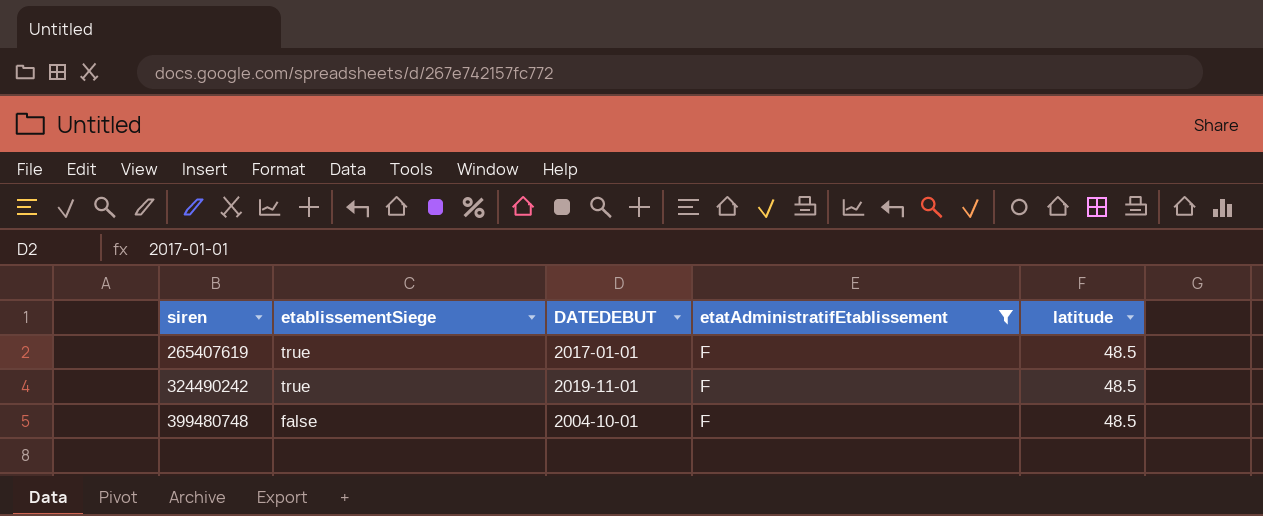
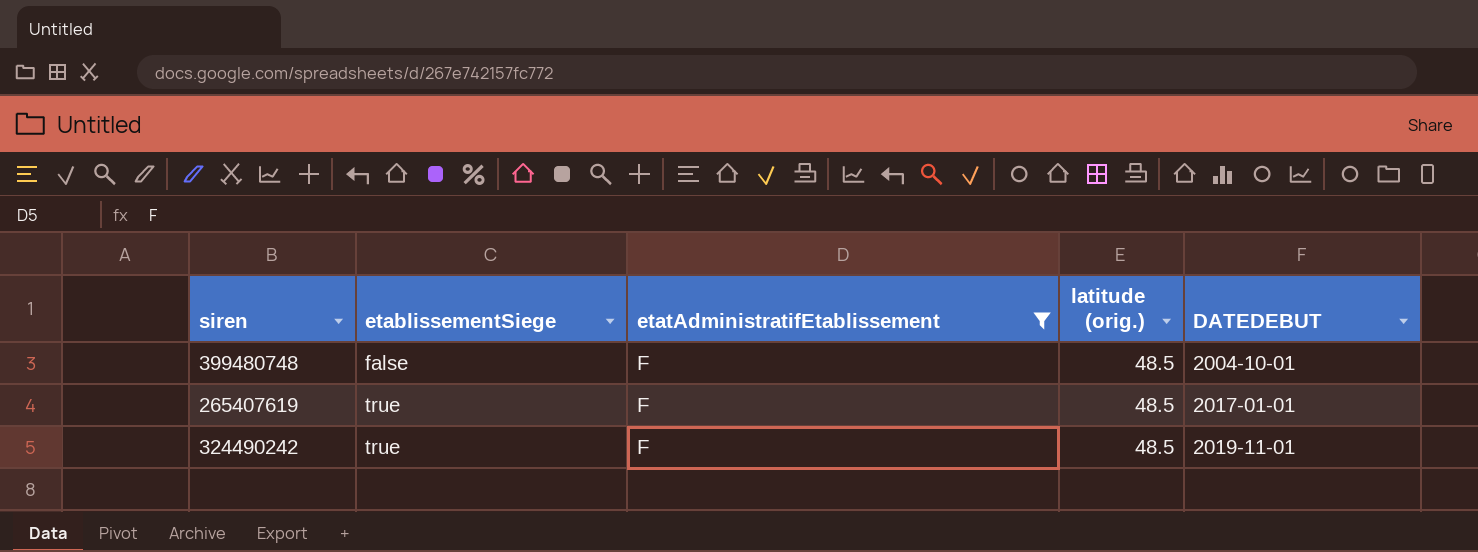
row order: siren ascending -> etablissementSiege ascending
column name: latitude -> latitude (orig.)
column DATEDEBUT | position: 3 -> 5

